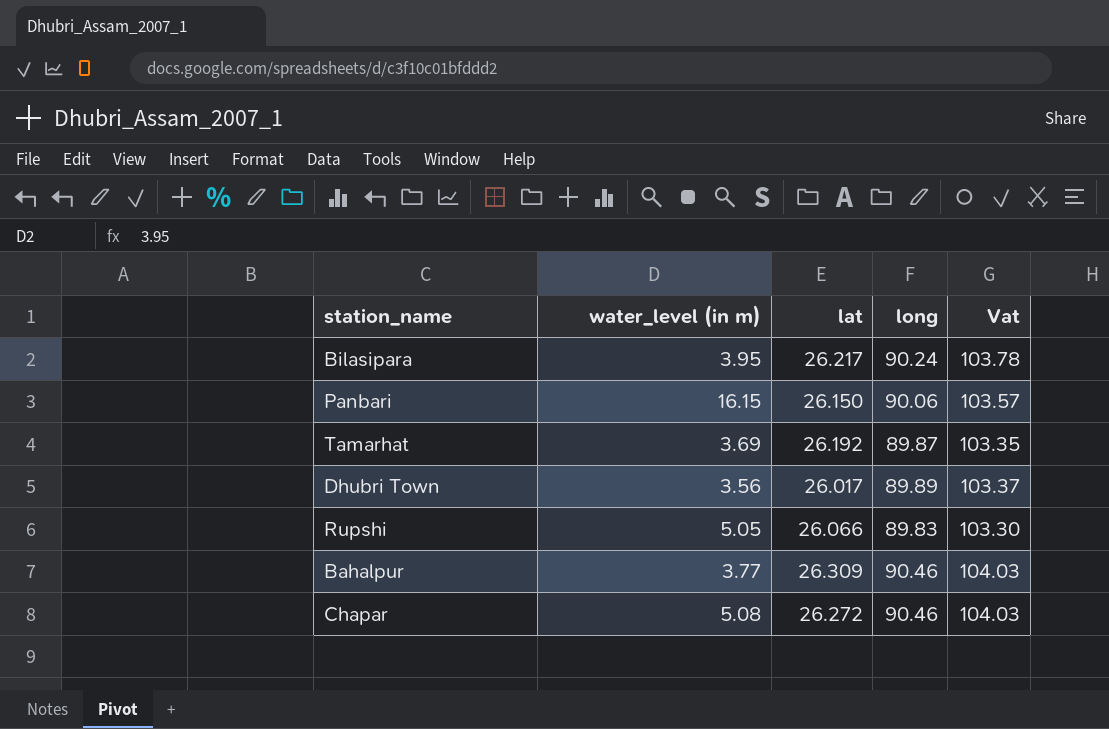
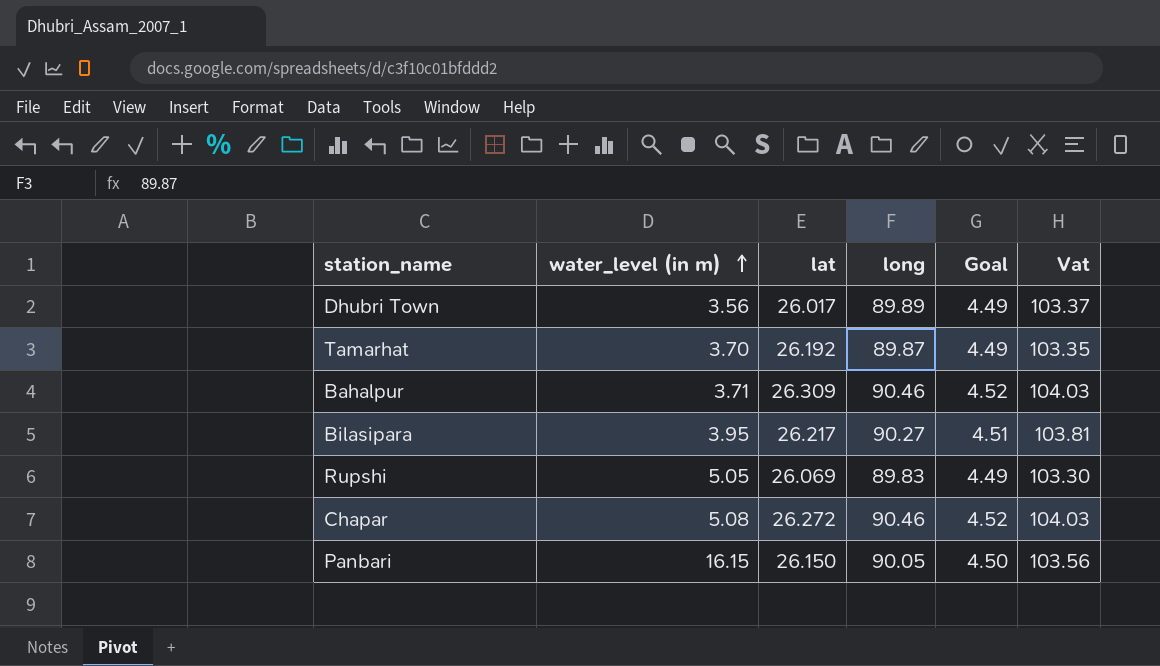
row order: none -> water_level (in m) ascending
column Goal | formula: none -> [long] * 0.05
Tamarhat | water_level (in m): 3.69 -> 3.70
Bahalpur | water_level (in m): 3.77 -> 3.71
Bilasipara | long: 90.24 -> 90.27
Bilasipara | Vat: 103.78 -> 103.81
Rupshi | lat: 26.066 -> 26.069
Panbari | long: 90.06 -> 90.05
Panbari | Vat: 103.57 -> 103.56

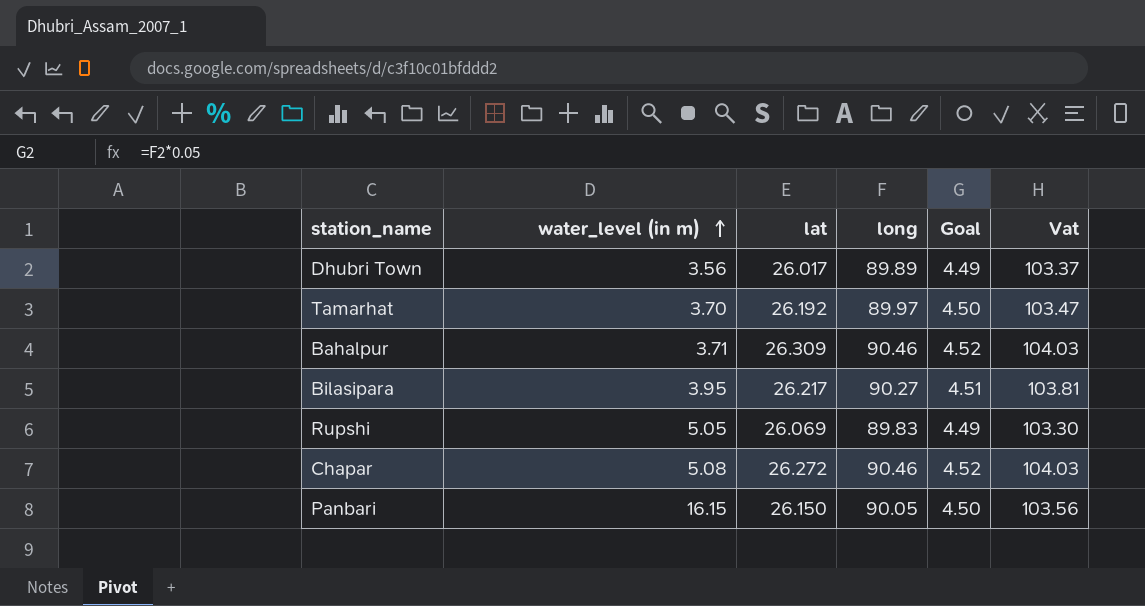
Tamarhat | long: 89.87 -> 89.97
Tamarhat | Goal: 4.49 -> 4.50
Tamarhat | Vat: 103.35 -> 103.47

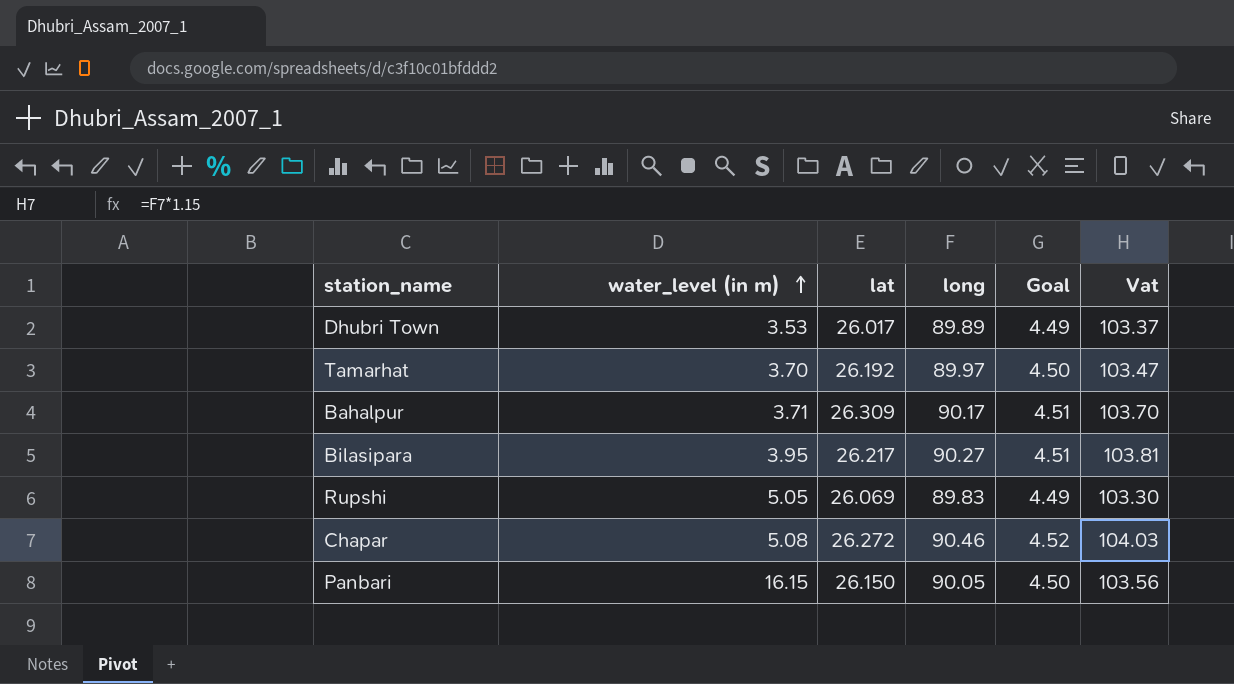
Dhubri Town | water_level (in m): 3.56 -> 3.53
Bahalpur | long: 90.46 -> 90.17
Bahalpur | Goal: 4.52 -> 4.51
Bahalpur | Vat: 104.03 -> 103.70

